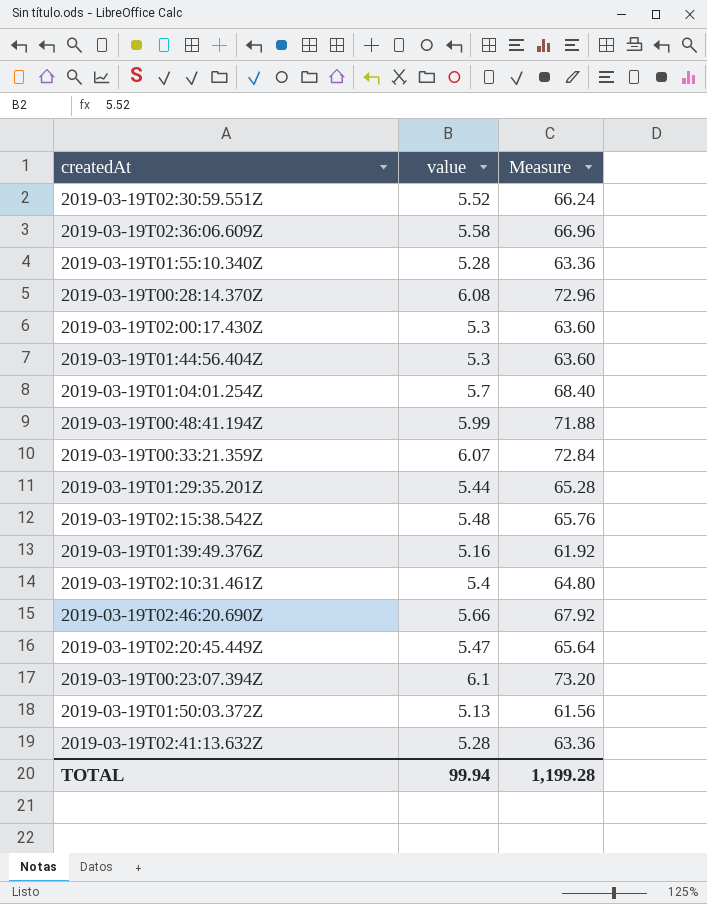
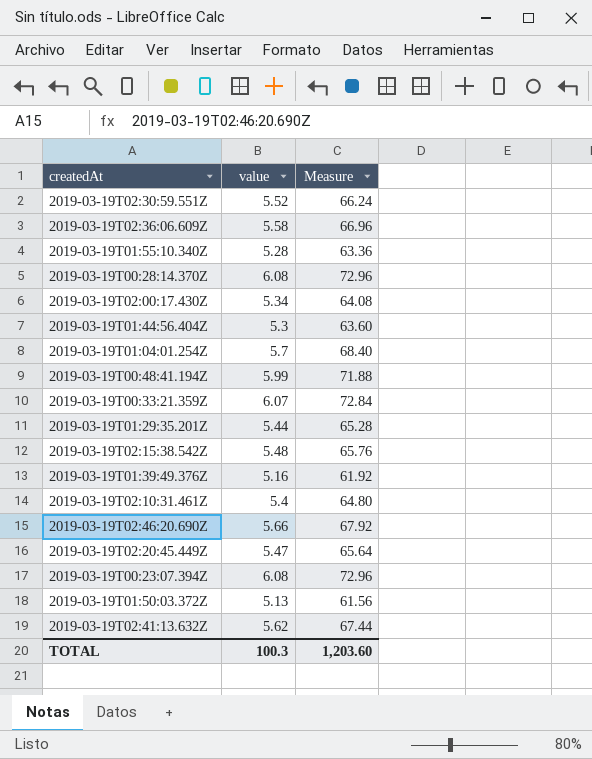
2019-03-19T02:00:17.430Z | value: 5.3 -> 5.34
2019-03-19T02:00:17.430Z | Measure: 63.60 -> 64.08
2019-03-19T00:23:07.394Z | value: 6.1 -> 6.08
2019-03-19T00:23:07.394Z | Measure: 73.20 -> 72.96
2019-03-19T02:41:13.632Z | value: 5.28 -> 5.62
2019-03-19T02:41:13.632Z | Measure: 63.36 -> 67.44
TOTAL | value: 99.94 -> 100.3
TOTAL | Measure: 1,199.28 -> 1,203.60

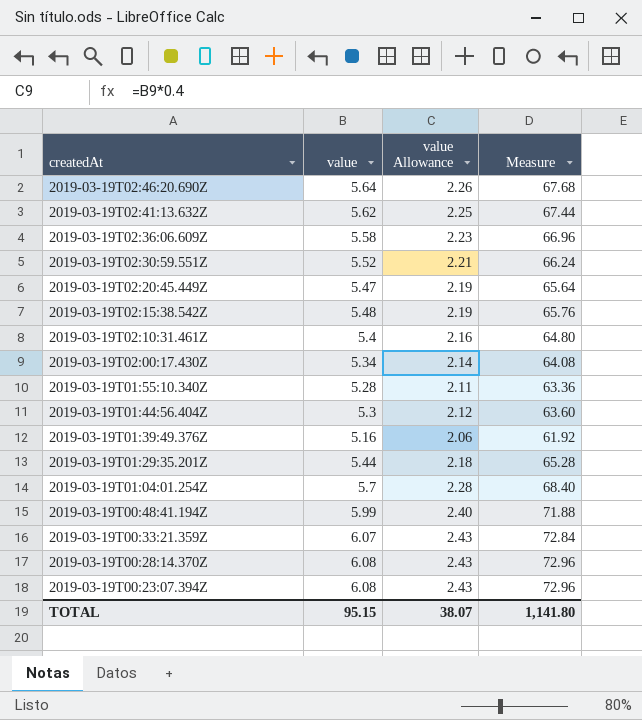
row order: none -> createdAt descending
column value Allowance | formula: none -> [value] * 0.4
row 2019-03-19T01:50:03.372Z: 5.13 | 61.56 -> none
2019-03-19T02:46:20.690Z | value: 5.66 -> 5.64
2019-03-19T02:46:20.690Z | Measure: 67.92 -> 67.68
TOTAL | value: 100.3 -> 95.15
TOTAL | Measure: 1,203.60 -> 1,141.80

